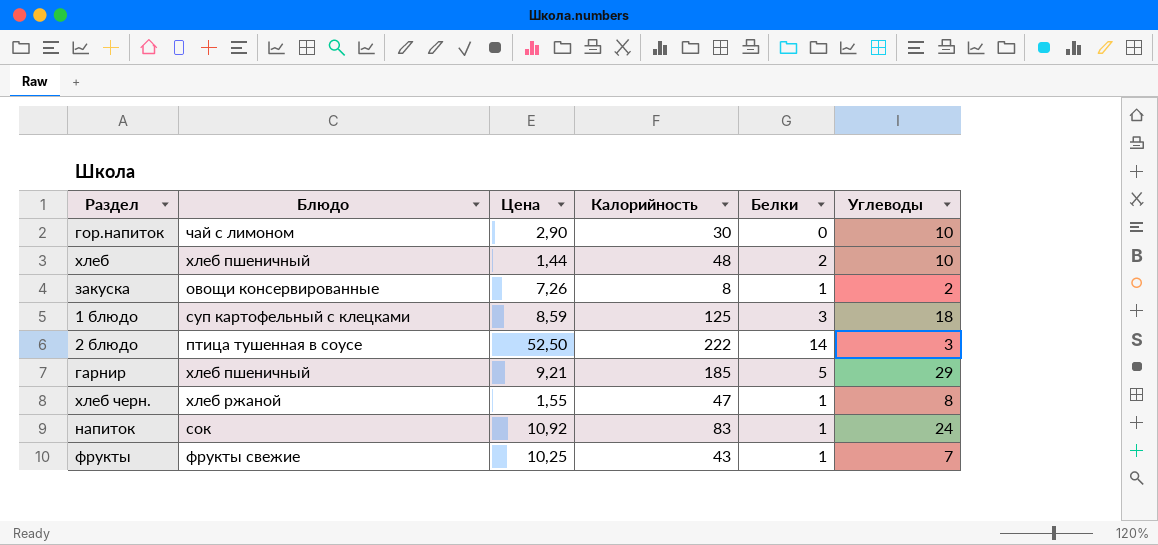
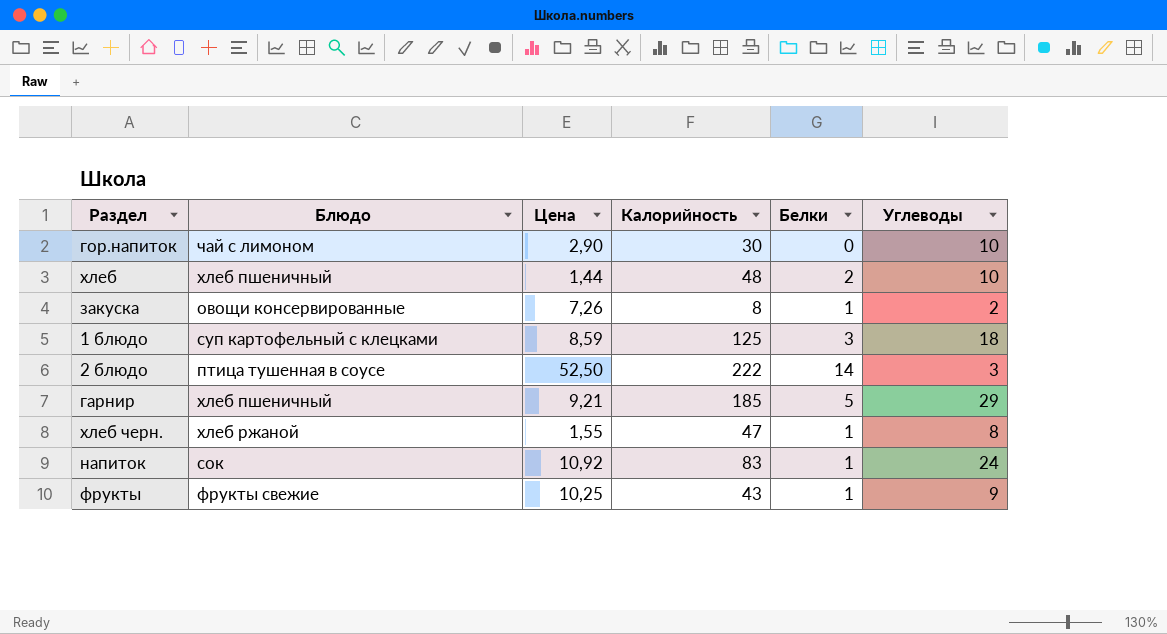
фрукты | Углеводы: 7 -> 9

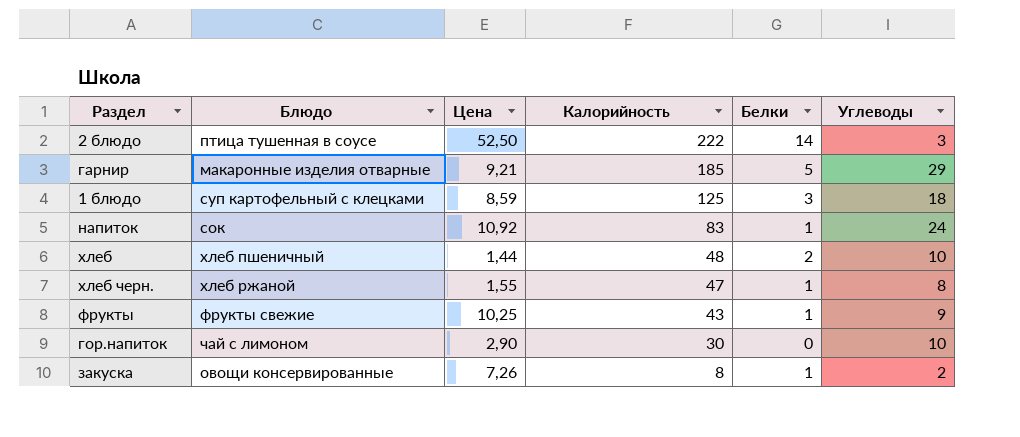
row order: none -> Калорийность descending
гарнир | Блюдо: хлеб пшеничный -> макаронные изделия отварные

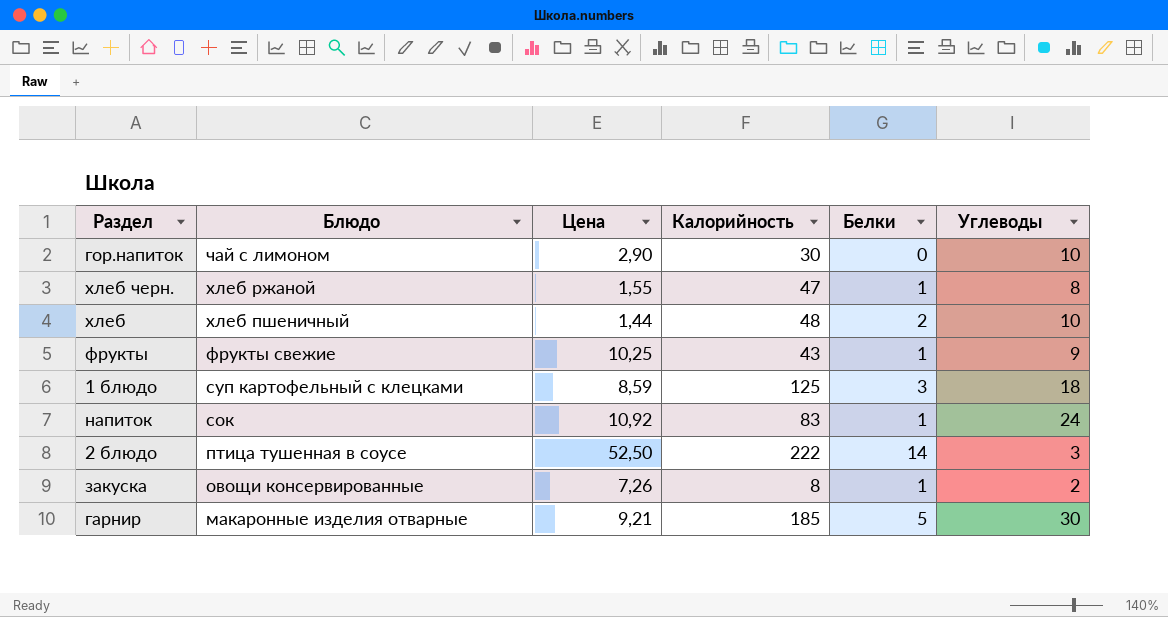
row order: Калорийность descending -> Блюдо descending
гарнир | Углеводы: 29 -> 30

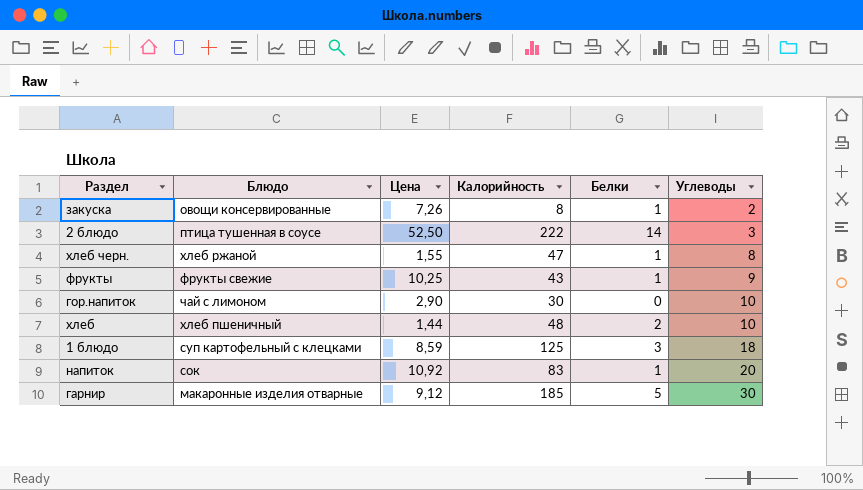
row order: Блюдо descending -> Углеводы ascending
напиток | Углеводы: 24 -> 20
гарнир | Цена: 9,21 -> 9,12

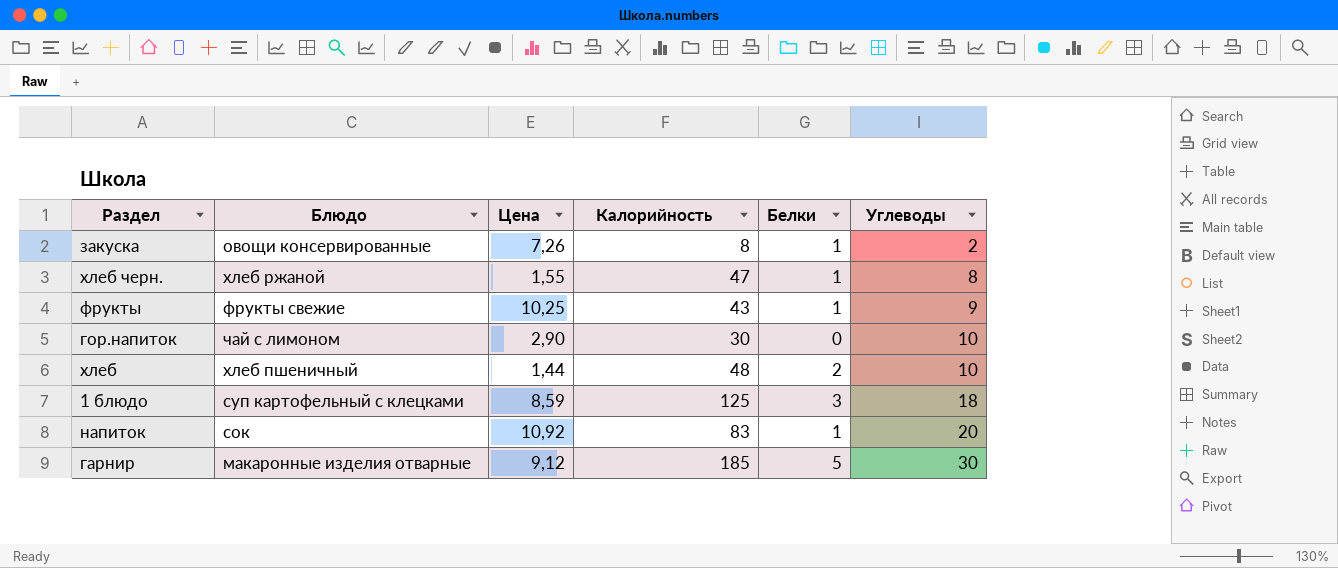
row 2 блюдо: птица тушенная в соусе | 52,50 | 222 | 14 | 3 -> none

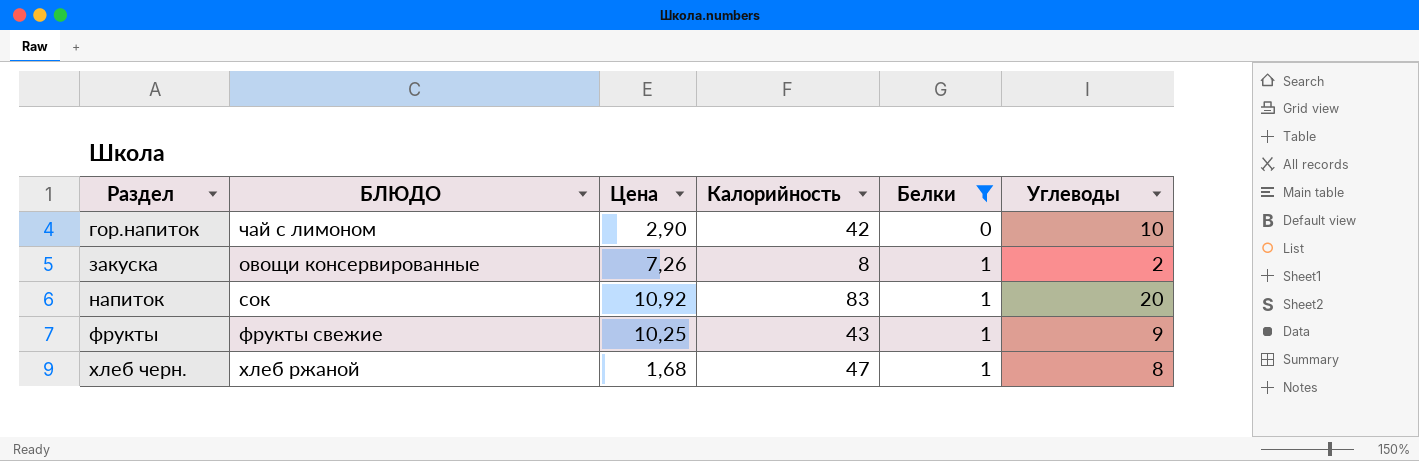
filter: none -> Белки <= 1
row order: Углеводы ascending -> Раздел ascending
column name: Блюдо -> БЛЮДО
гор.напиток | Калорийность: 30 -> 42
хлеб черн. | Цена: 1,55 -> 1,68

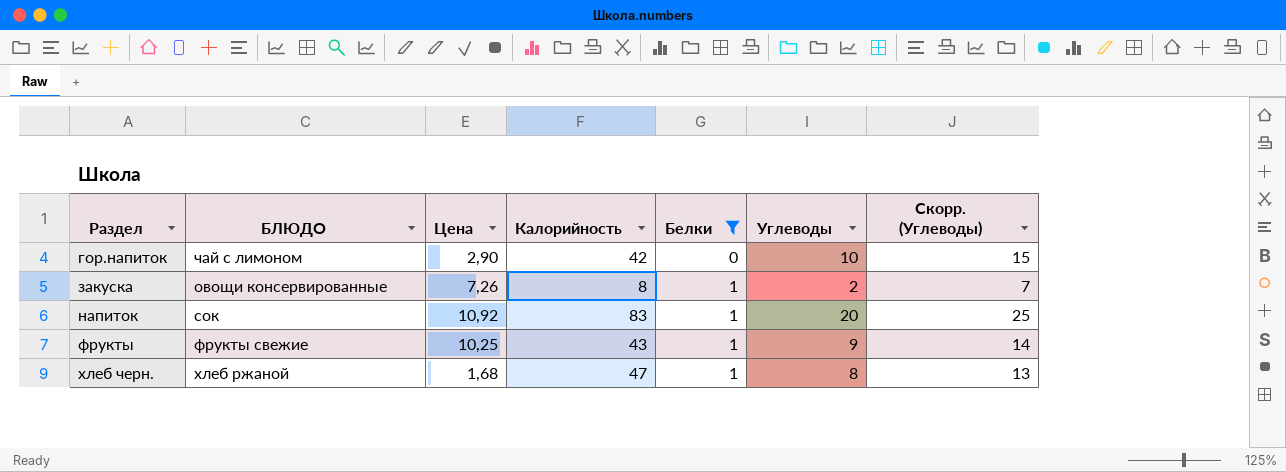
column Скорр. (Углеводы) | formula: none -> [Углеводы] + 5

